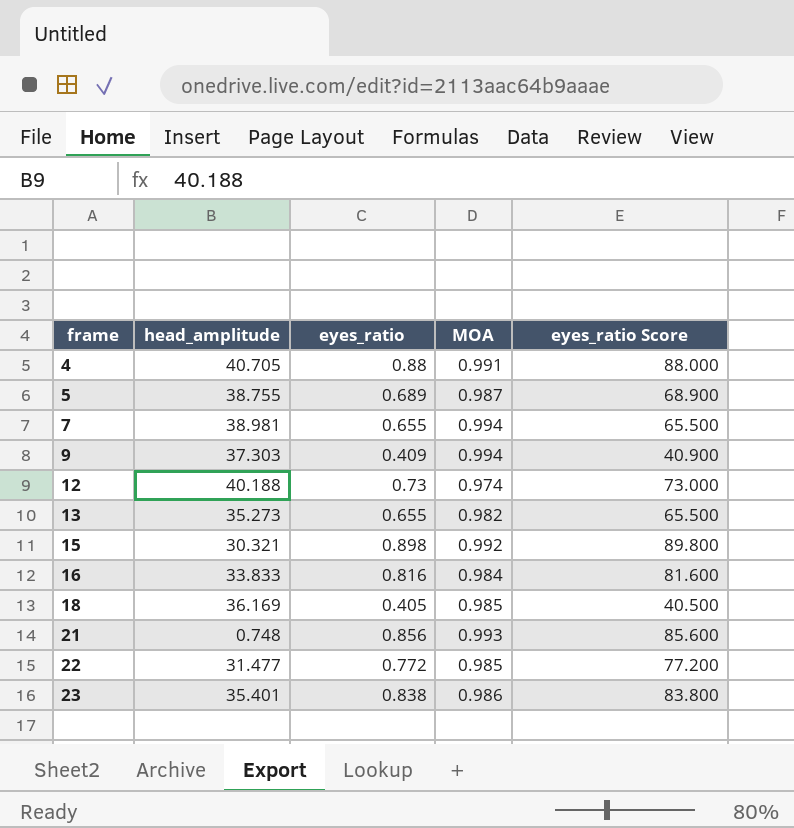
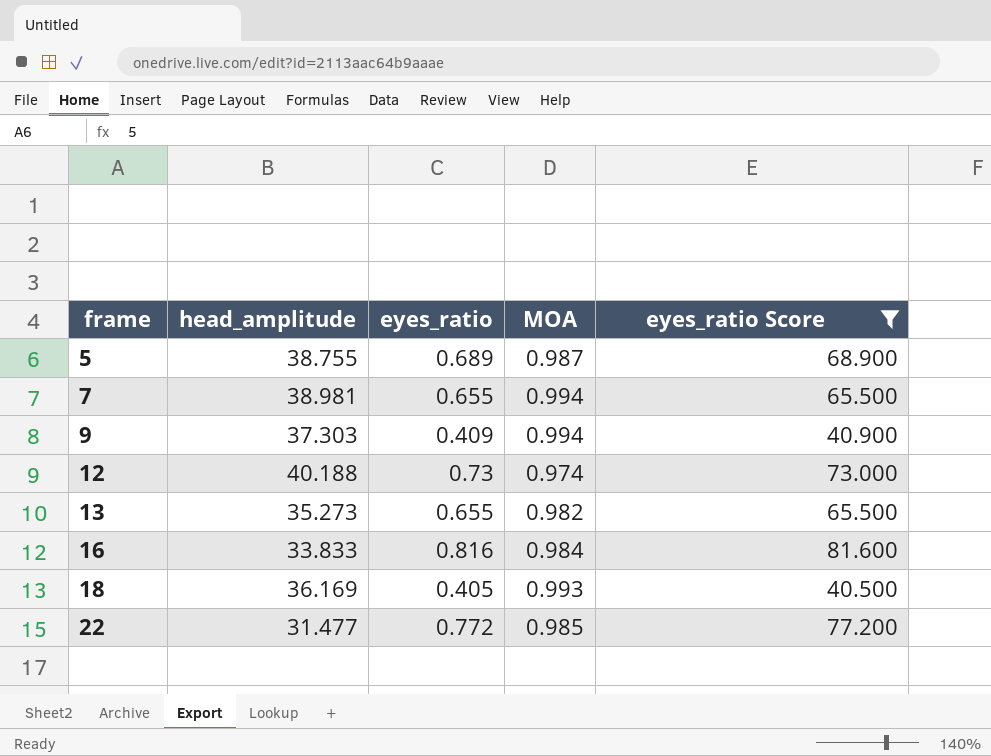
filter: none -> eyes_ratio Score <= 81.600
18 | MOA: 0.985 -> 0.993

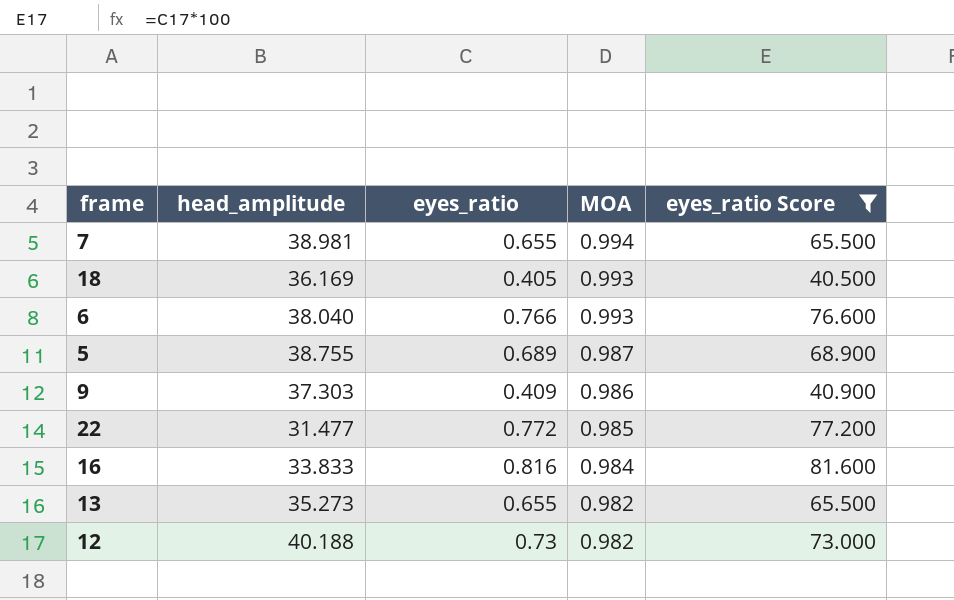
row order: frame ascending -> MOA descending
row 6: none -> 38.040 | 0.766 | 0.993 | 76.600
9 | MOA: 0.994 -> 0.986
12 | MOA: 0.974 -> 0.982

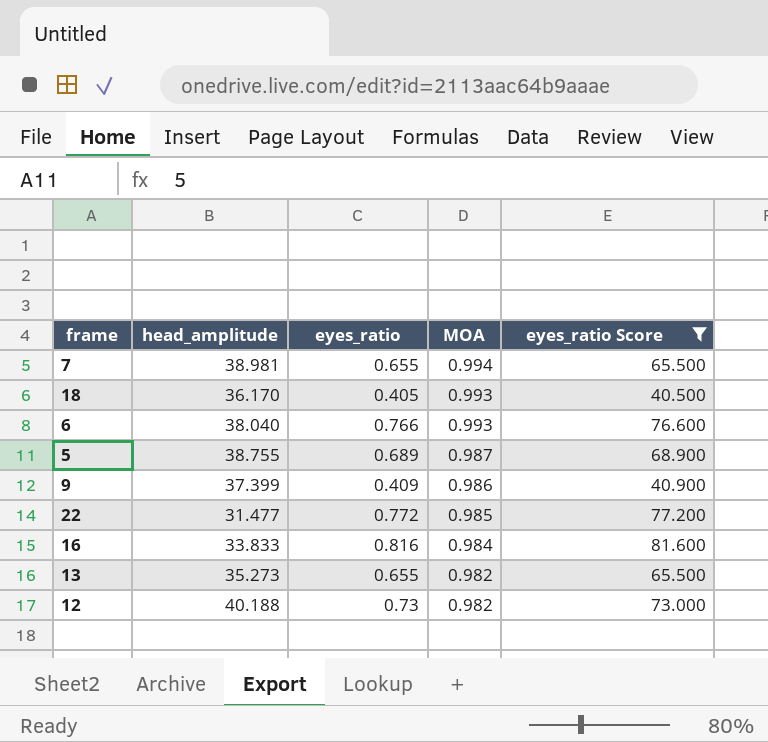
18 | head_amplitude: 36.169 -> 36.170
9 | head_amplitude: 37.303 -> 37.399

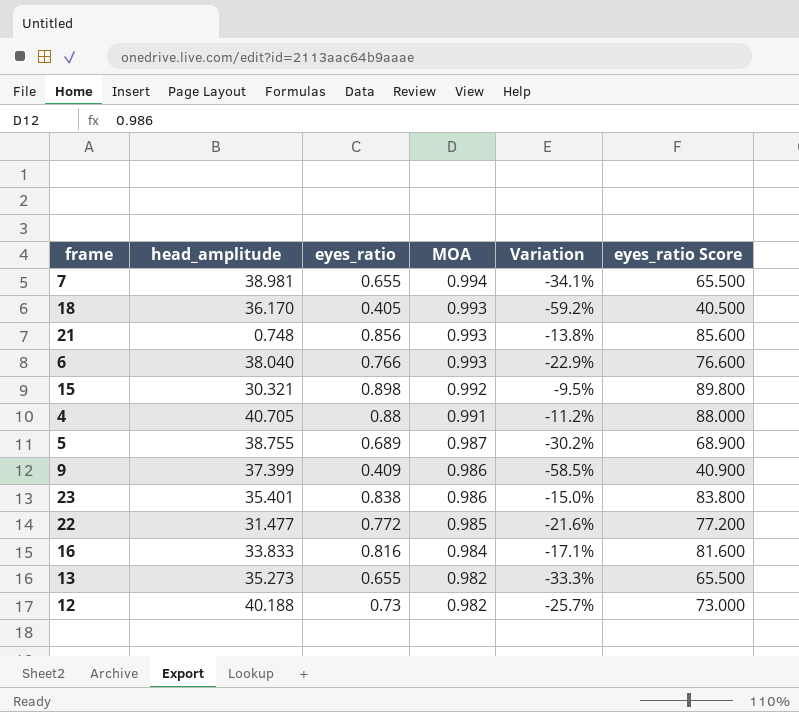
filter: eyes_ratio Score <= 81.600 -> none
column Variation | formula: none -> ([eyes_ratio] - [MOA]) / [MOA]

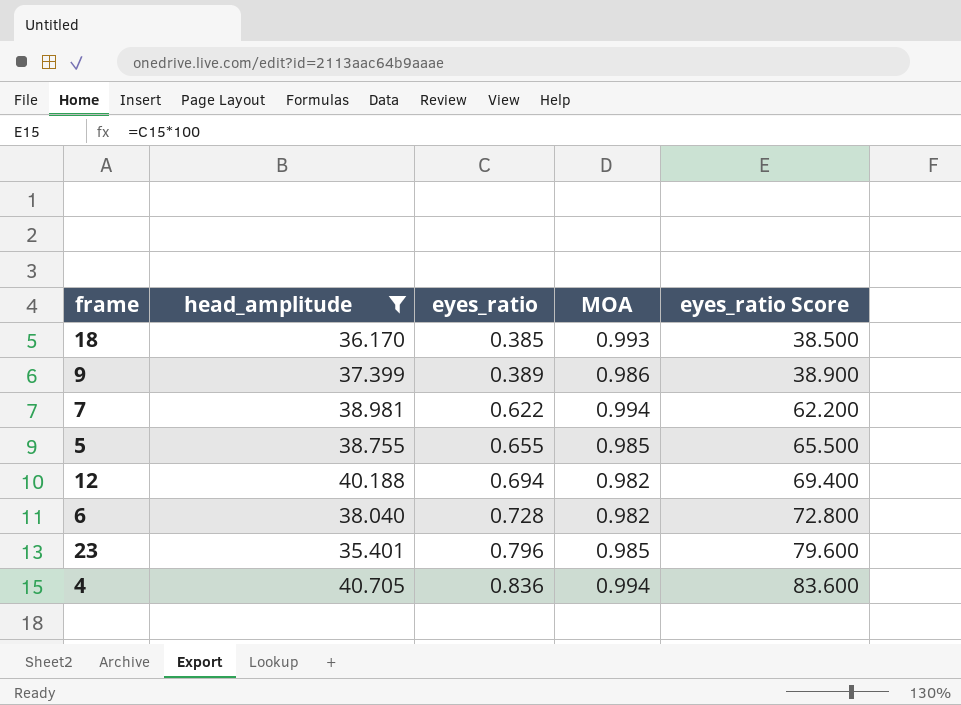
filter: none -> head_amplitude >= 35.401
row order: MOA descending -> eyes_ratio ascending
column Variation | formula: ([eyes_ratio] - [MOA]) / [MOA] -> none
18 | eyes_ratio: 0.405 -> 0.385
18 | eyes_ratio Score: 40.500 -> 38.500
9 | eyes_ratio: 0.409 -> 0.389
9 | eyes_ratio Score: 40.900 -> 38.900
7 | eyes_ratio: 0.655 -> 0.622
7 | eyes_ratio Score: 65.500 -> 62.200
5 | eyes_ratio: 0.689 -> 0.655
5 | MOA: 0.987 -> 0.985
5 | eyes_ratio Score: 68.900 -> 65.500
12 | eyes_ratio: 0.73 -> 0.694
12 | eyes_ratio Score: 73.000 -> 69.400
6 | eyes_ratio: 0.766 -> 0.728
6 | MOA: 0.993 -> 0.982
6 | eyes_ratio Score: 76.600 -> 72.800
23 | eyes_ratio: 0.838 -> 0.796
23 | MOA: 0.986 -> 0.985
23 | eyes_ratio Score: 83.800 -> 79.600
4 | eyes_ratio: 0.88 -> 0.836
4 | MOA: 0.991 -> 0.994
4 | eyes_ratio Score: 88.000 -> 83.600

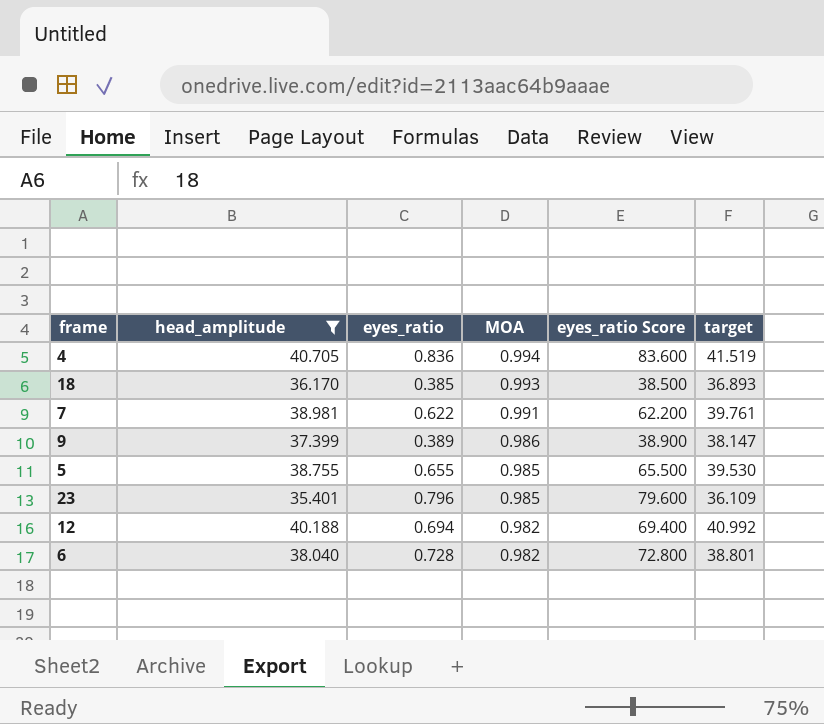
row order: eyes_ratio ascending -> MOA descending
column target | formula: none -> [head_amplitude] * 1.02
7 | MOA: 0.994 -> 0.991

